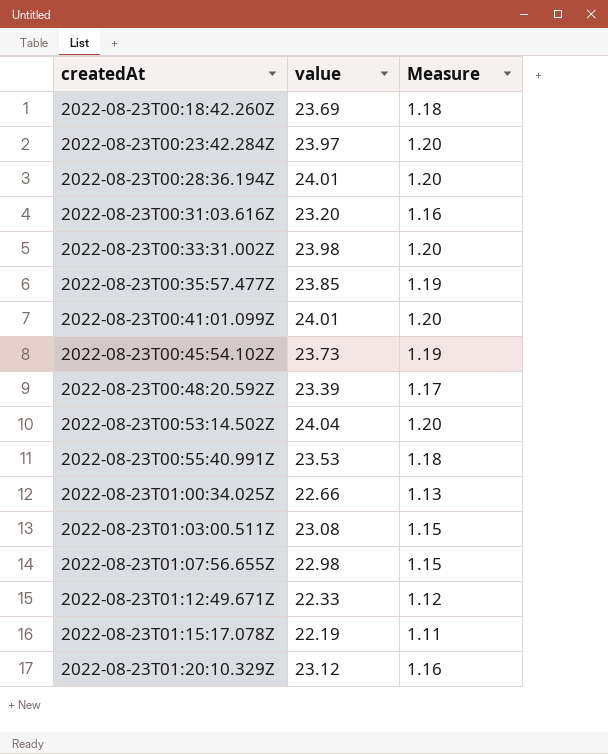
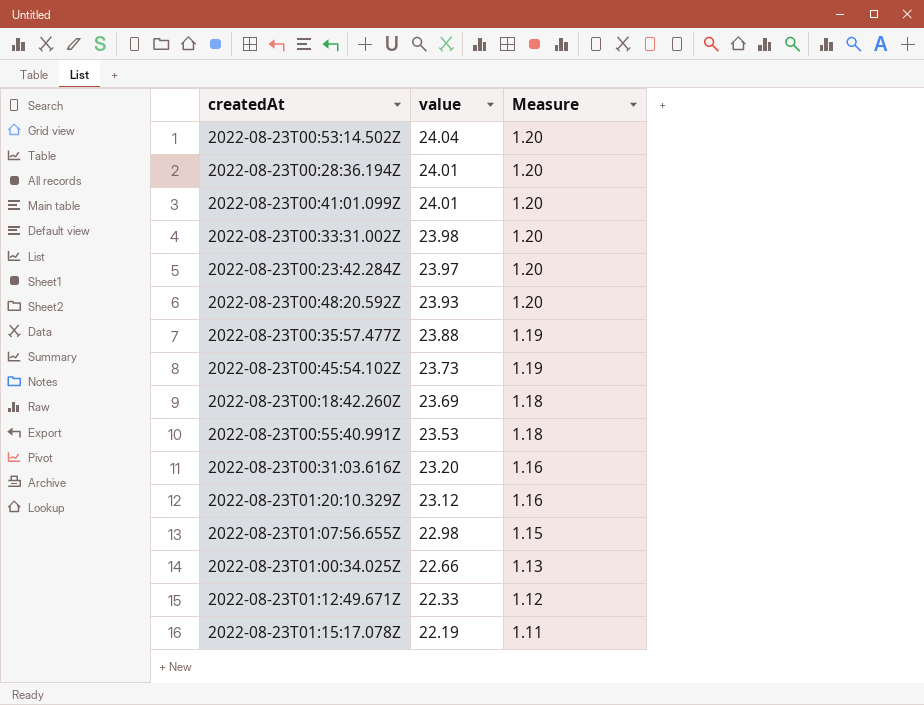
row order: createdAt ascending -> value descending
row 2022-08-23T01:03:00.511Z: 23.08 | 1.15 -> none
2022-08-23T00:48:20.592Z | value: 23.39 -> 23.93
2022-08-23T00:48:20.592Z | Measure: 1.17 -> 1.20
2022-08-23T00:35:57.477Z | value: 23.85 -> 23.88

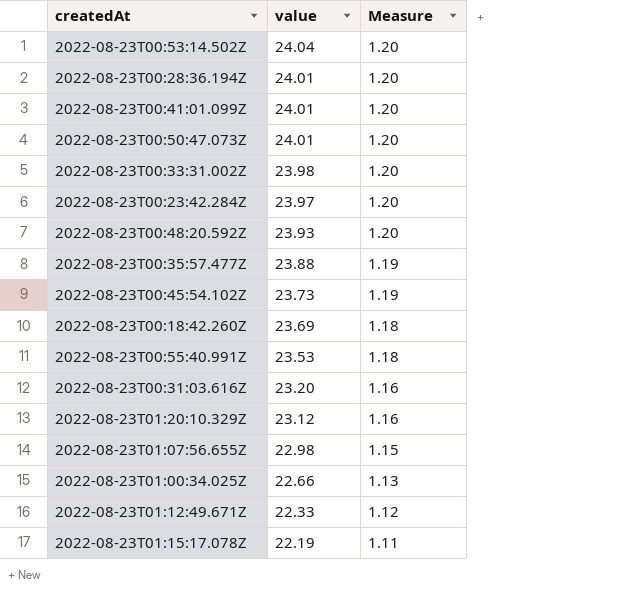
row 2022-08-23T00:50:47.073Z: none -> 24.01 | 1.20

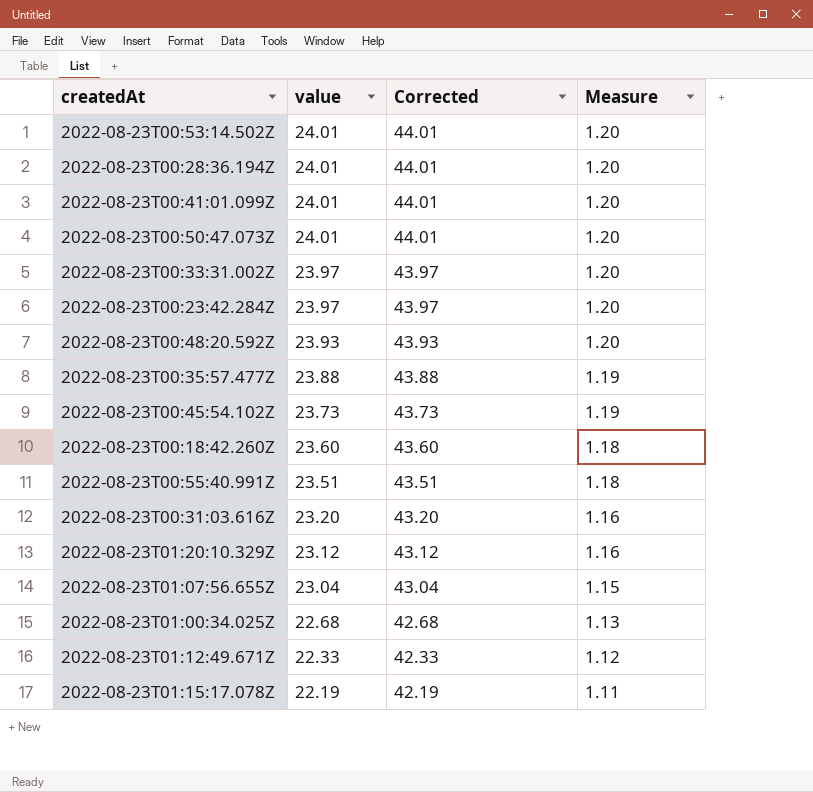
column Corrected | formula: none -> [value] + 20
2022-08-23T00:53:14.502Z | value: 24.04 -> 24.01
2022-08-23T00:33:31.002Z | value: 23.98 -> 23.97
2022-08-23T00:18:42.260Z | value: 23.69 -> 23.60
2022-08-23T00:55:40.991Z | value: 23.53 -> 23.51
2022-08-23T01:07:56.655Z | value: 22.98 -> 23.04
2022-08-23T01:00:34.025Z | value: 22.66 -> 22.68

